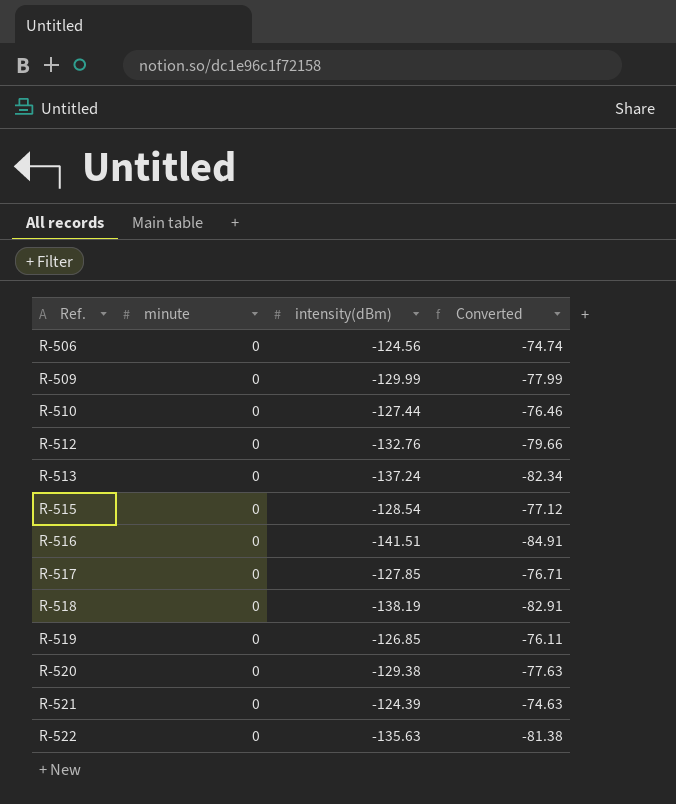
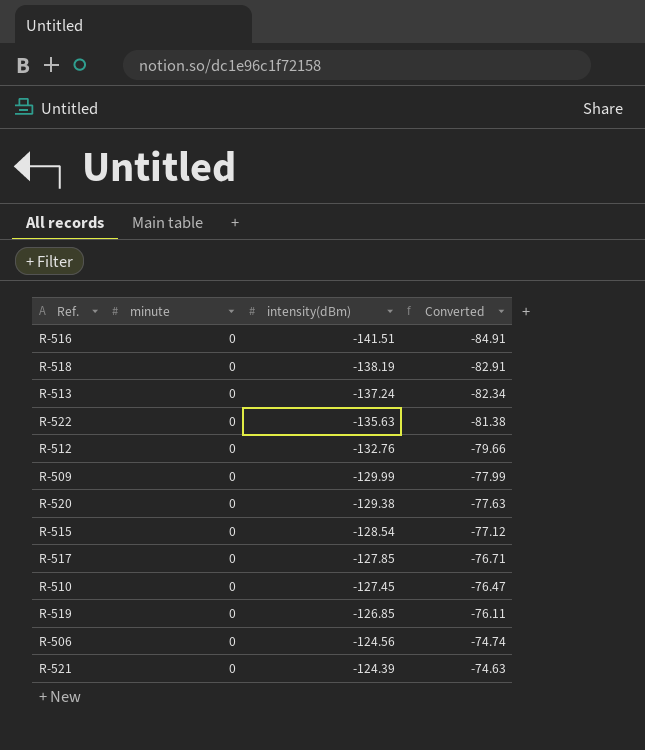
row order: Ref. ascending -> intensity(dBm) ascending
R-510 | intensity(dBm): -127.44 -> -127.45
R-510 | Converted: -76.46 -> -76.47

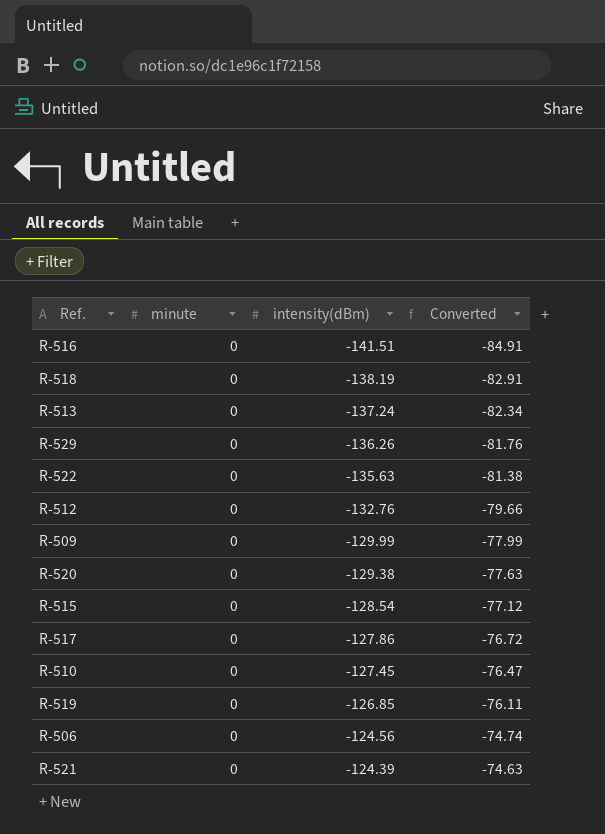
row R-529: none -> 0 | -136.26 | -81.76
R-517 | intensity(dBm): -127.85 -> -127.86
R-517 | Converted: -76.71 -> -76.72

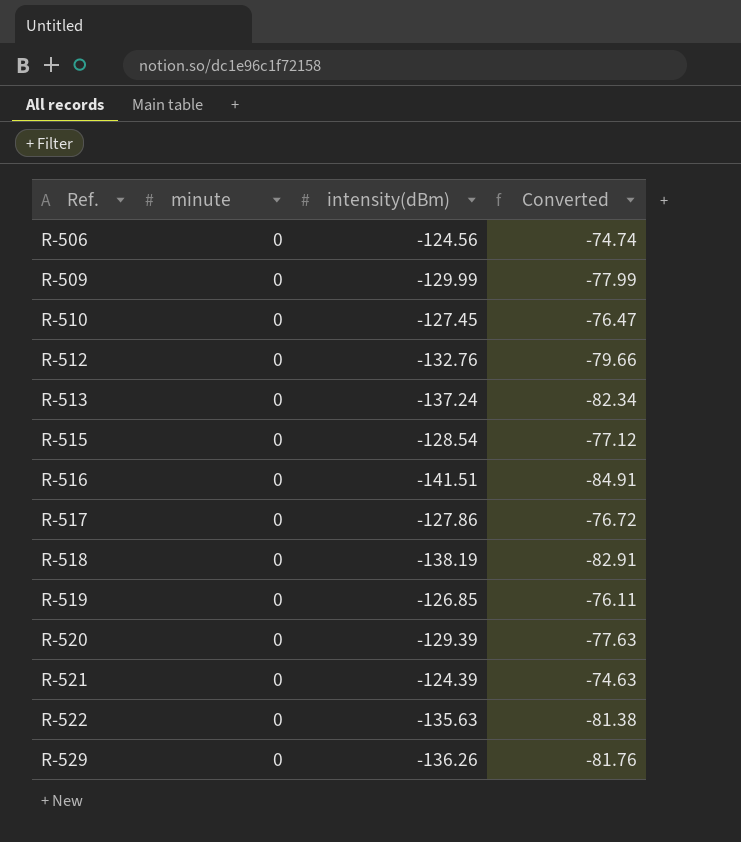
row order: intensity(dBm) ascending -> Ref. ascending
R-520 | intensity(dBm): -129.38 -> -129.39

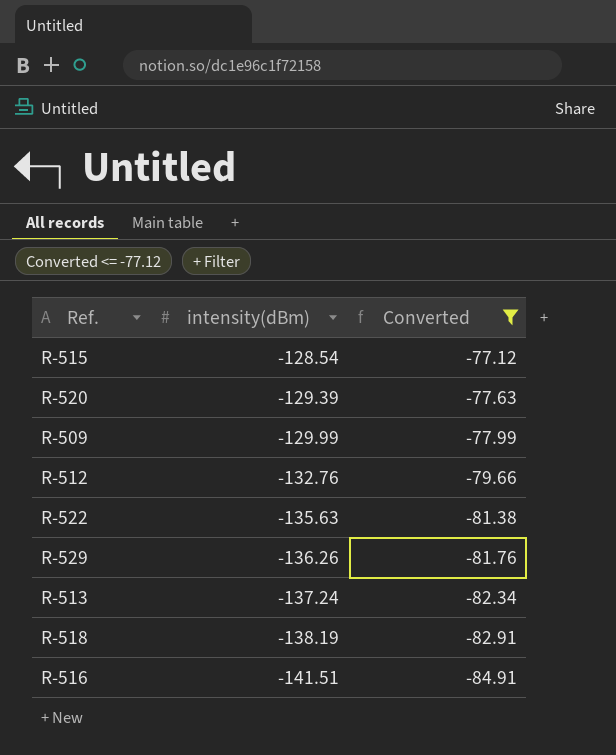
filter: none -> Converted <= -77.12
row order: Ref. ascending -> intensity(dBm) descending
column minute | position: 2 -> none

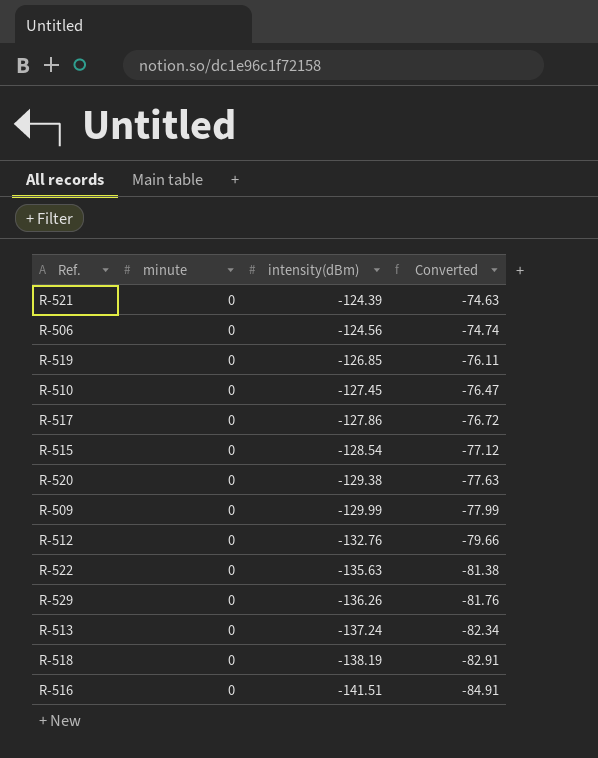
filter: Converted <= -77.12 -> none
column minute | position: none -> 2
R-520 | intensity(dBm): -129.39 -> -129.38

